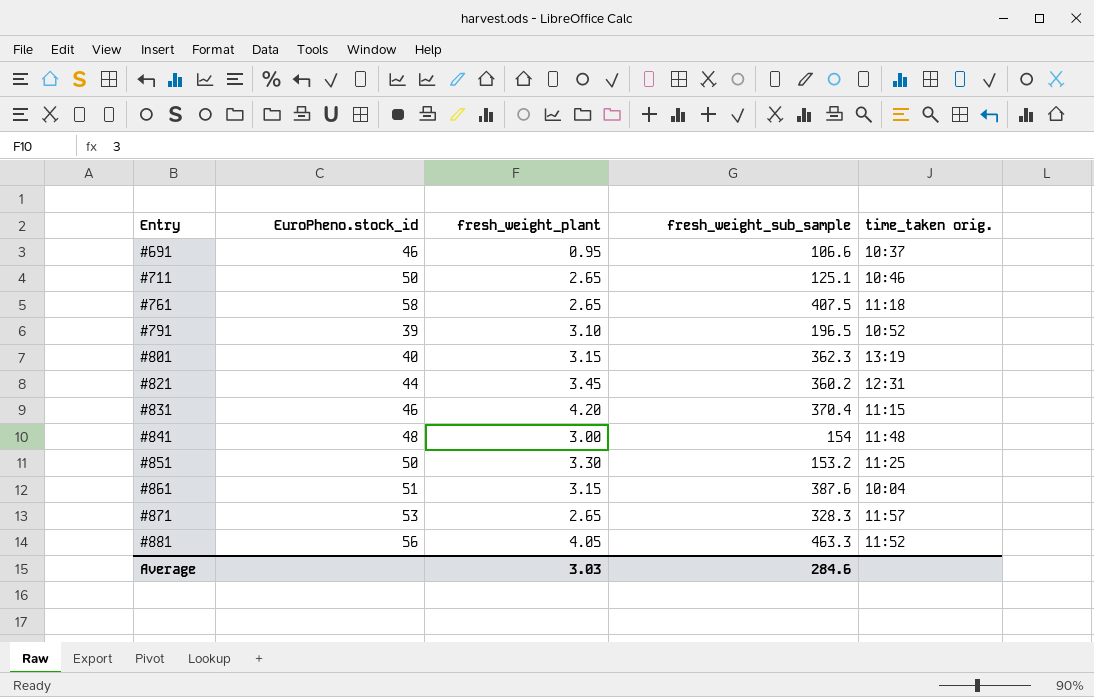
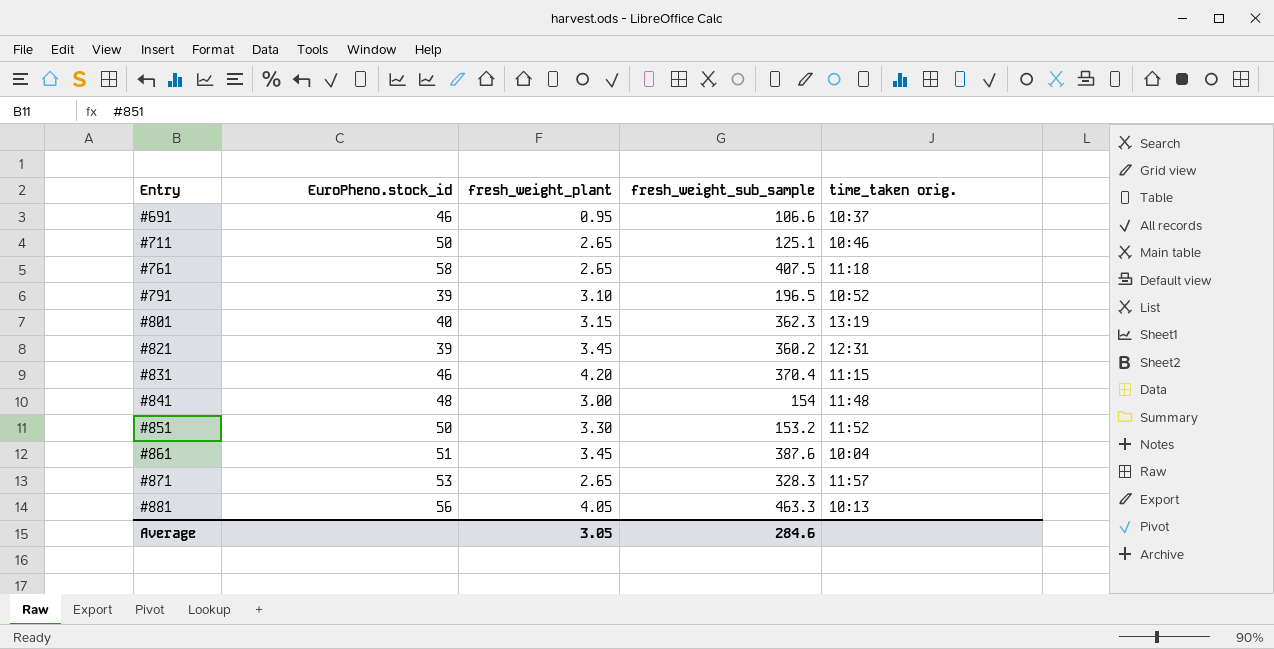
#821 | EuroPheno.stock_id: 44 -> 39
#851 | time_taken orig.: 11:25 -> 11:52
#861 | fresh_weight_plant: 3.15 -> 3.45
#881 | time_taken orig.: 11:52 -> 10:13
Average | fresh_weight_plant: 3.03 -> 3.05

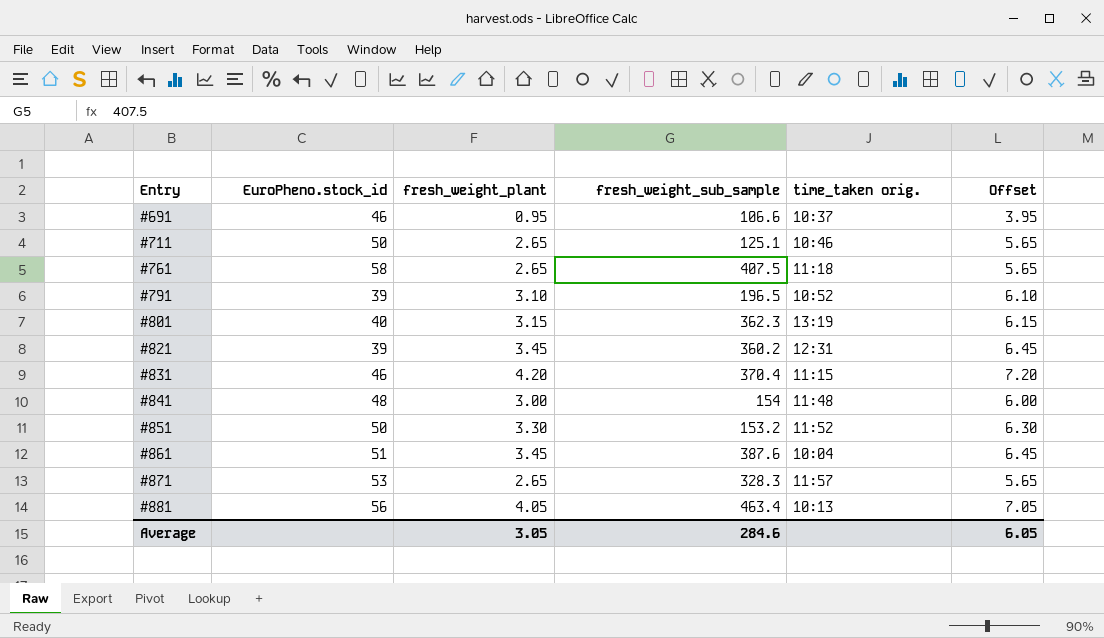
column Offset | formula: none -> [fresh_weight_plant] + 3
#881 | fresh_weight_sub_sample: 463.3 -> 463.4

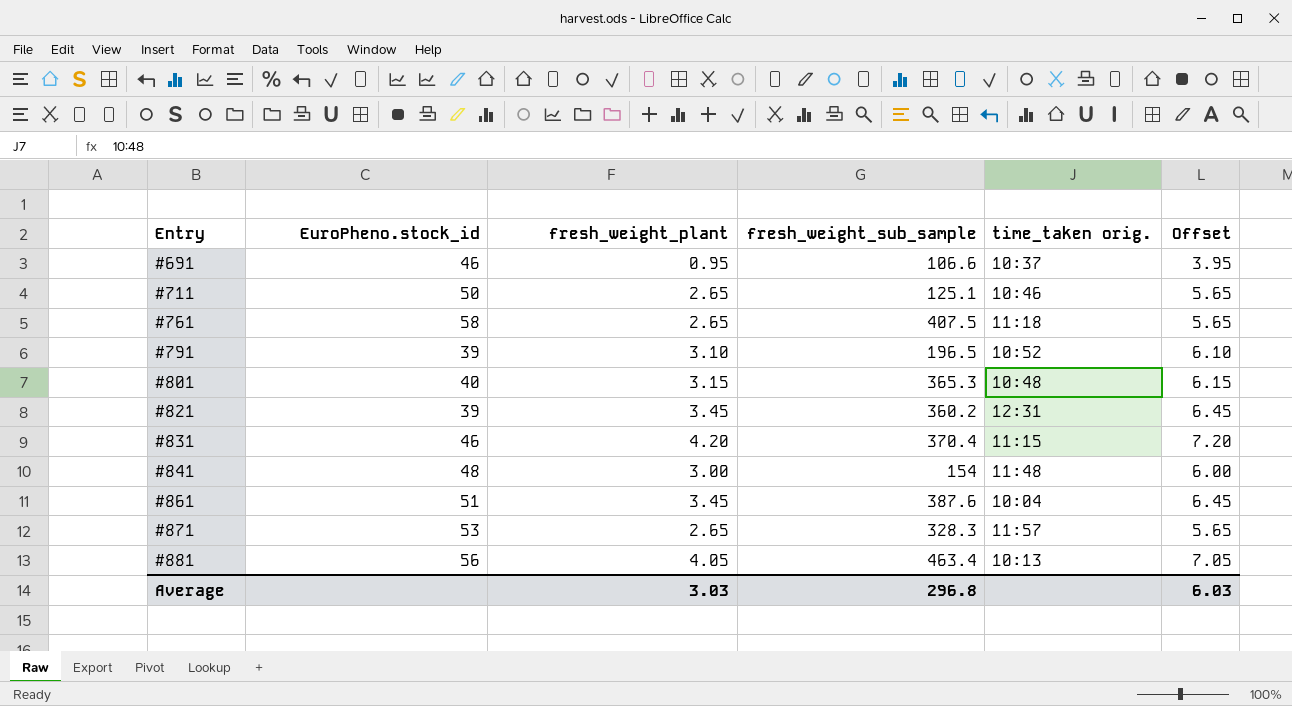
row #851: 50 | 3.30 | 153.2 | 11:52 | 6.30 -> none
#801 | fresh_weight_sub_sample: 362.3 -> 365.3
#801 | time_taken orig.: 13:19 -> 10:48
Average | fresh_weight_plant: 3.05 -> 3.03
Average | fresh_weight_sub_sample: 284.6 -> 296.8
Average | Offset: 6.05 -> 6.03

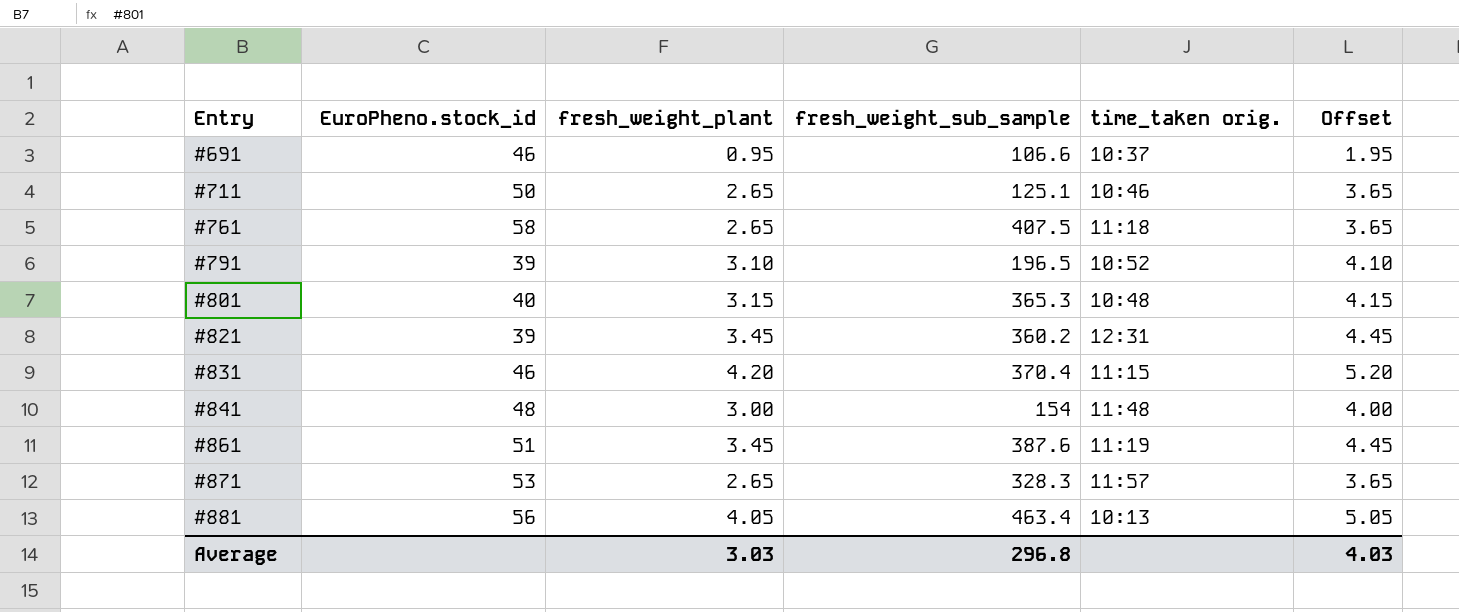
column Offset | formula: [fresh_weight_plant] + 3 -> [fresh_weight_plant] + 1
#861 | time_taken orig.: 10:04 -> 11:19
Average | Offset: 6.03 -> 4.03

